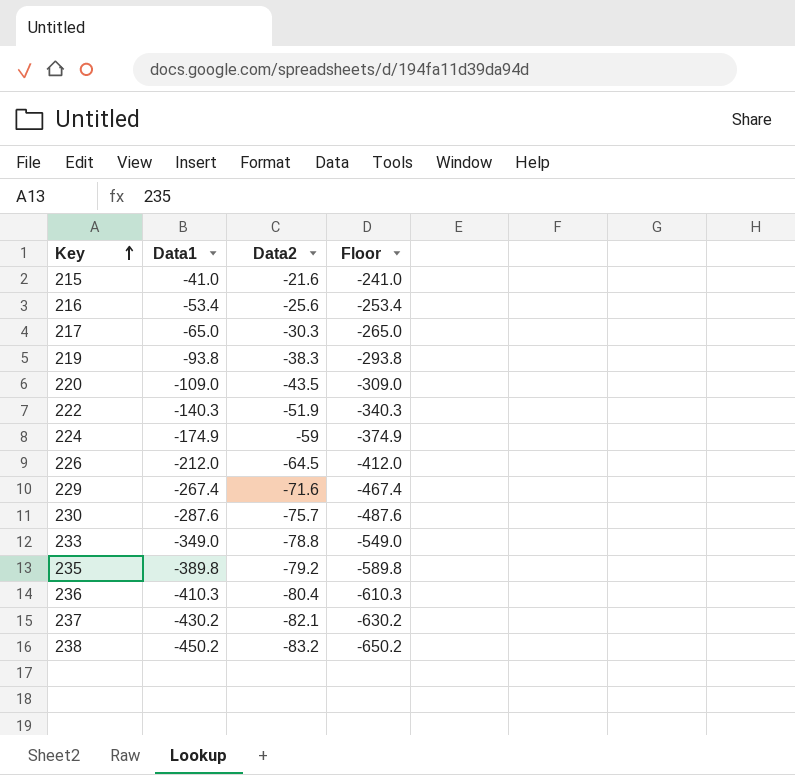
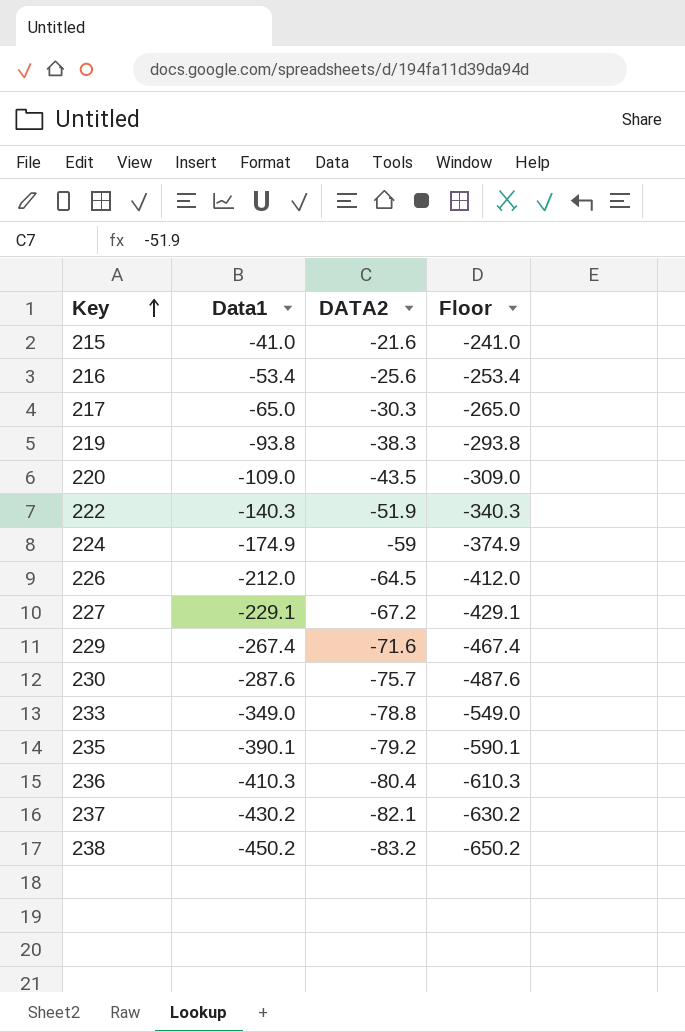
column name: Data2 -> DATA2
row 227: none -> -229.1 | -67.2 | -429.1
235 | Data1: -389.8 -> -390.1
235 | Floor: -589.8 -> -590.1

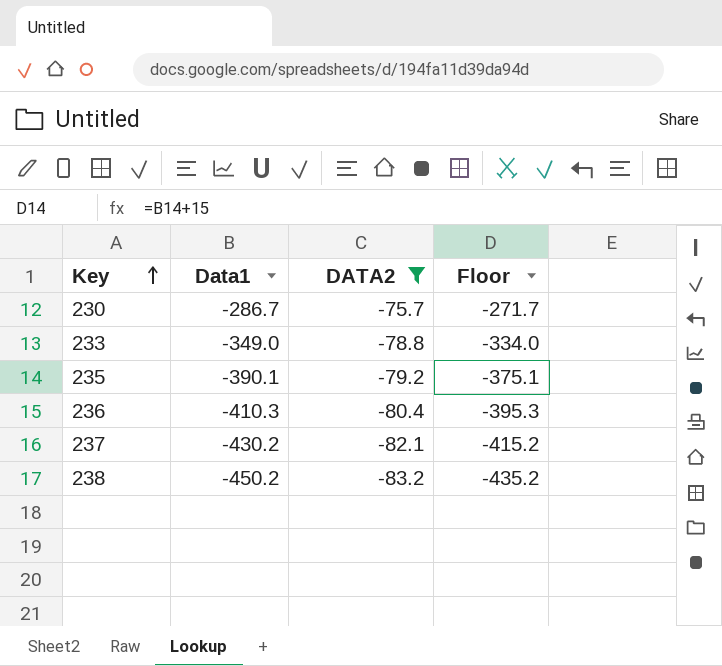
filter: none -> DATA2 <= -75.7
column Floor | formula: [Data1] - 200 -> [Data1] + 15
230 | Data1: -287.6 -> -286.7

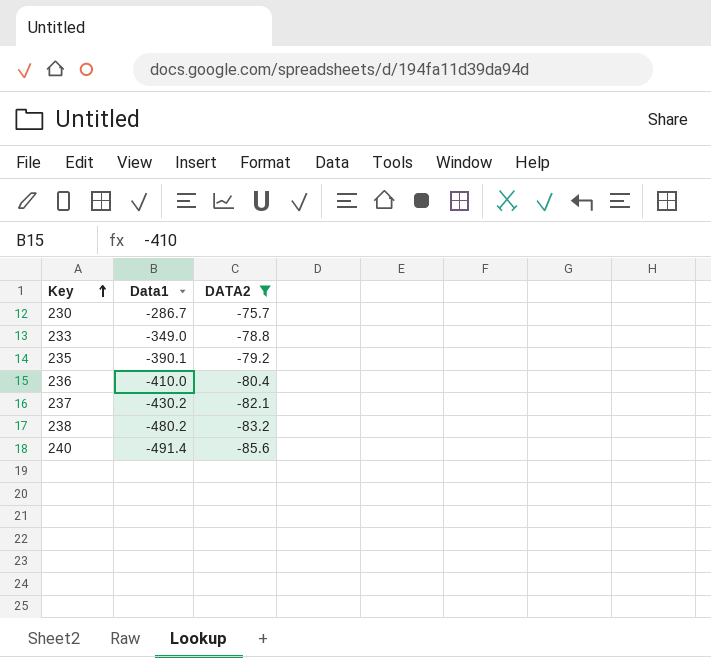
column Floor | formula: [Data1] + 15 -> none
236 | Data1: -410.3 -> -410.0
238 | Data1: -450.2 -> -480.2
row 240: none -> -491.4 | -85.6

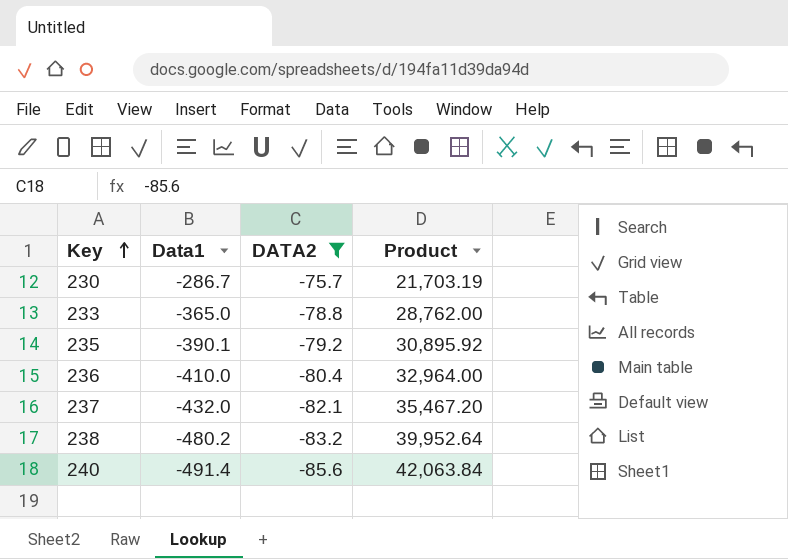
column Product | formula: none -> [Data1] * [DATA2]
233 | Data1: -349.0 -> -365.0
237 | Data1: -430.2 -> -432.0

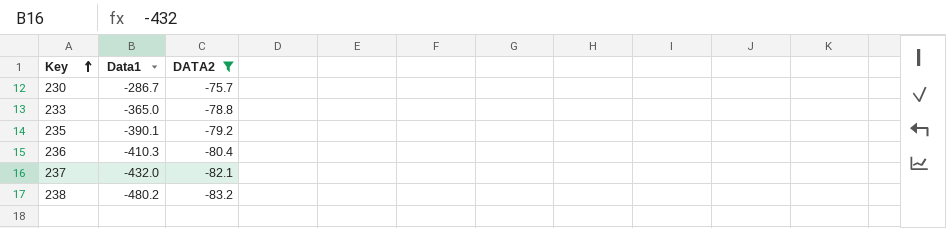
column Product | formula: [Data1] * [DATA2] -> none
row 240: -491.4 | -85.6 | 42,063.84 -> none
236 | Data1: -410.0 -> -410.3

